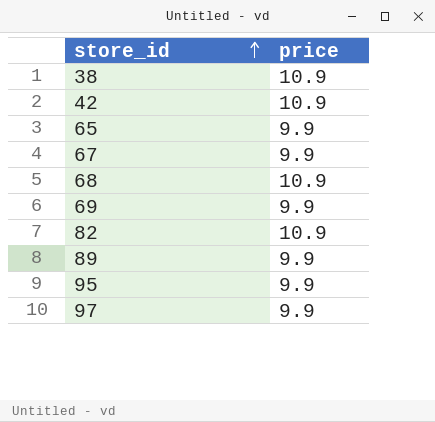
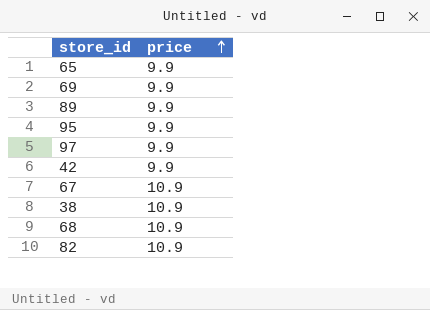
row order: store_id ascending -> price ascending
42 | price: 10.9 -> 9.9
67 | price: 9.9 -> 10.9

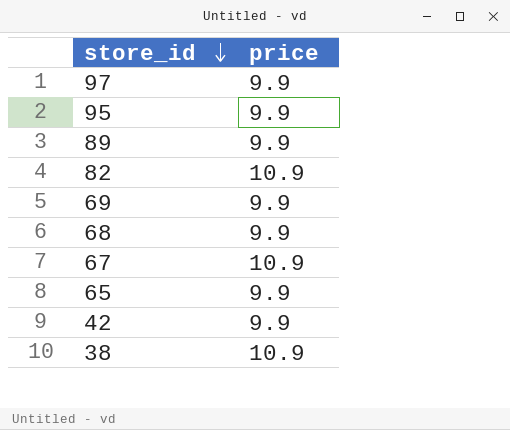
row order: price ascending -> store_id descending
68 | price: 10.9 -> 9.9

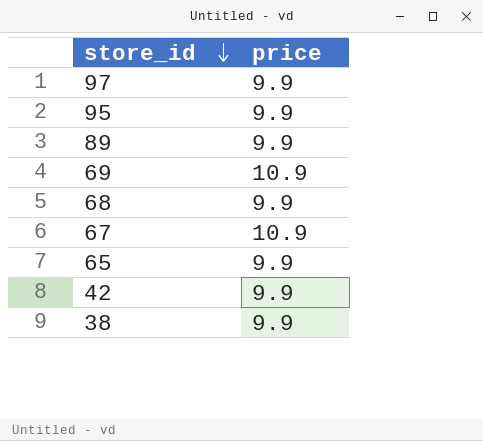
row 82: 10.9 -> none
69 | price: 9.9 -> 10.9
38 | price: 10.9 -> 9.9

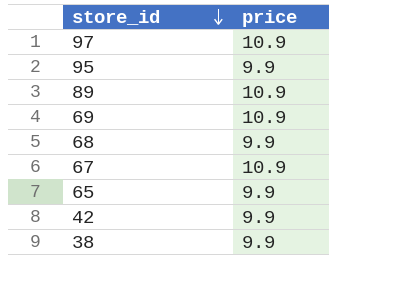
97 | price: 9.9 -> 10.9
89 | price: 9.9 -> 10.9

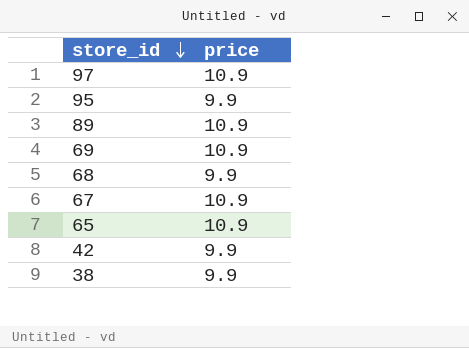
65 | price: 9.9 -> 10.9

